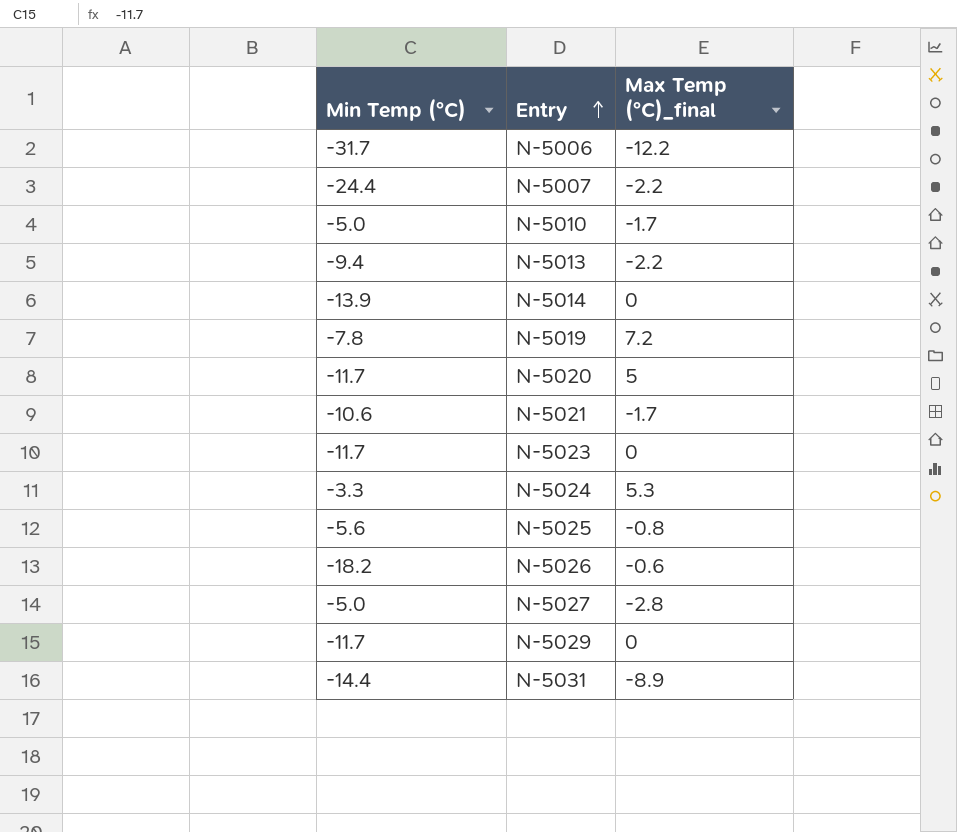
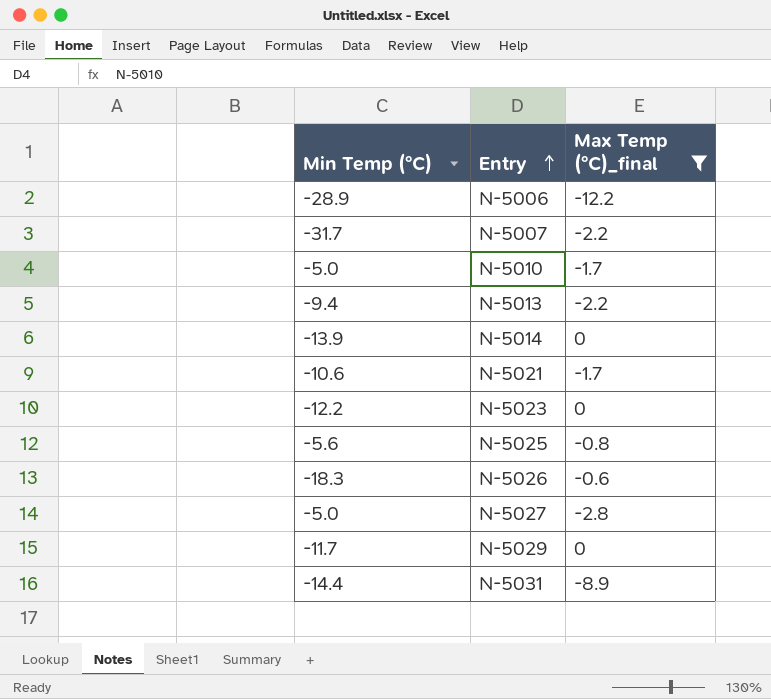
filter: none -> Max Temp (°C)_final <= 0
N-5006 | Min Temp (°C): -31.7 -> -28.9
N-5007 | Min Temp (°C): -24.4 -> -31.7
N-5023 | Min Temp (°C): -11.7 -> -12.2
N-5026 | Min Temp (°C): -18.2 -> -18.3

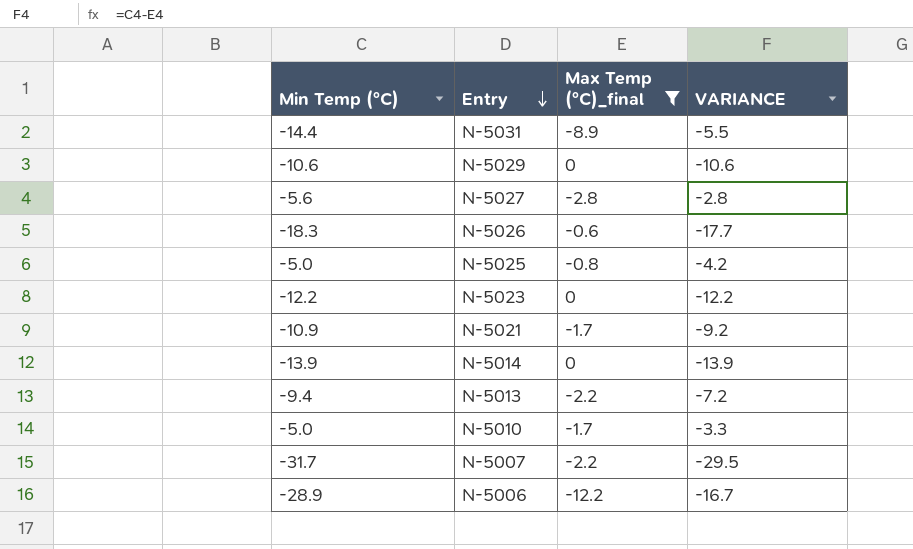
row order: Entry ascending -> Entry descending
column VARIANCE | formula: none -> [Min Temp (°C)] - [Max Temp (°C)_final]
N-5029 | Min Temp (°C): -11.7 -> -10.6
N-5027 | Min Temp (°C): -5.0 -> -5.6
N-5025 | Min Temp (°C): -5.6 -> -5.0
N-5021 | Min Temp (°C): -10.6 -> -10.9

